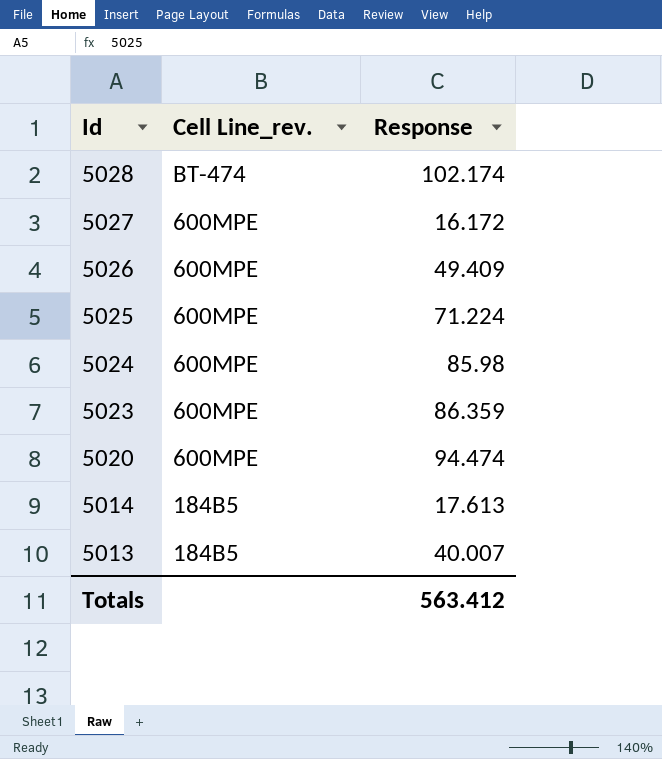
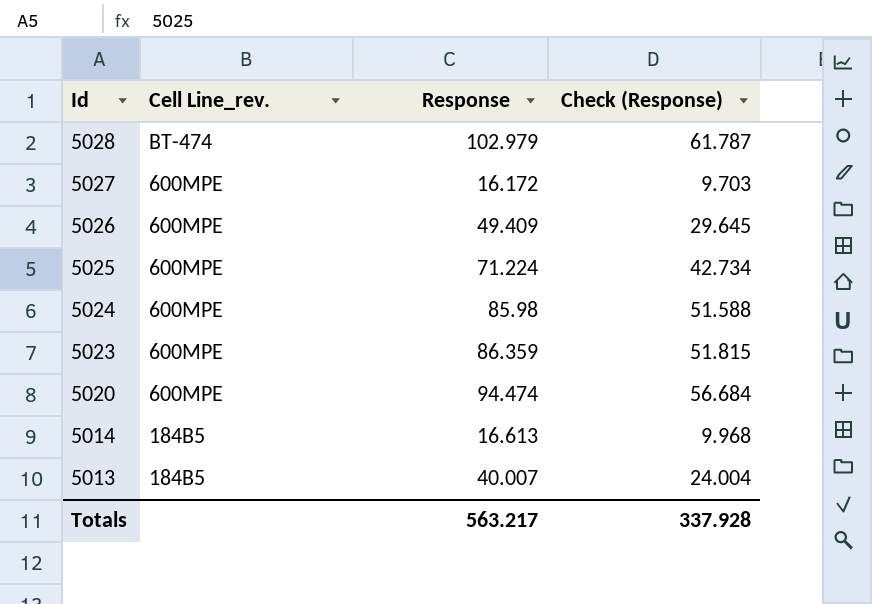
column Check (Response) | formula: none -> [Response] * 0.6
5028 | Response: 102.174 -> 102.979
5014 | Response: 17.613 -> 16.613
Totals | Response: 563.412 -> 563.217

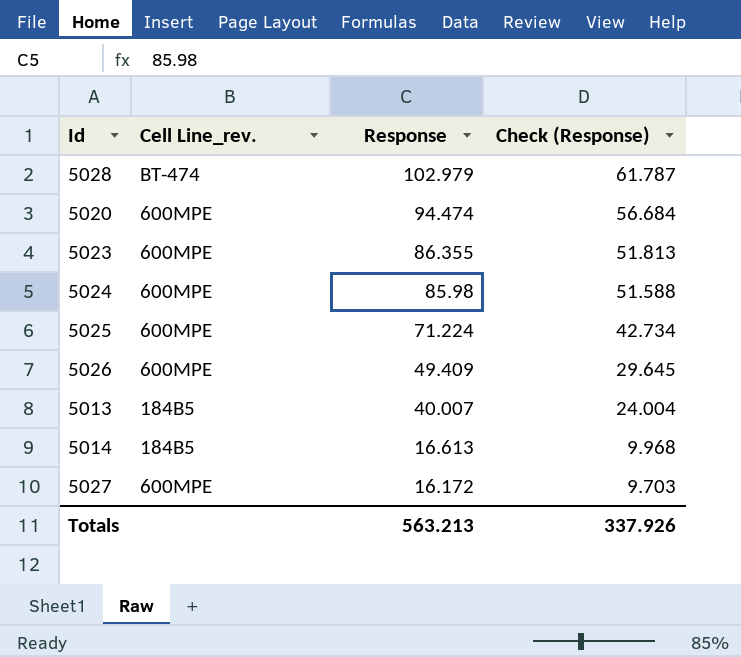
row order: Id descending -> Response descending
5023 | Response: 86.359 -> 86.355
5023 | Check (Response): 51.815 -> 51.813
Totals | Response: 563.217 -> 563.213
Totals | Check (Response): 337.928 -> 337.926

